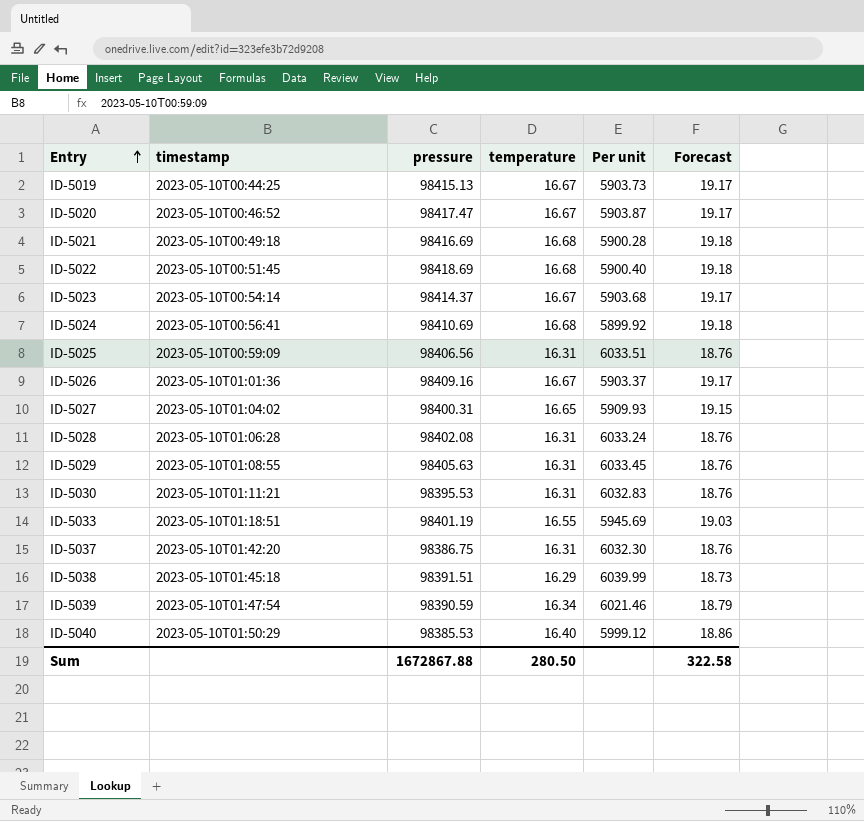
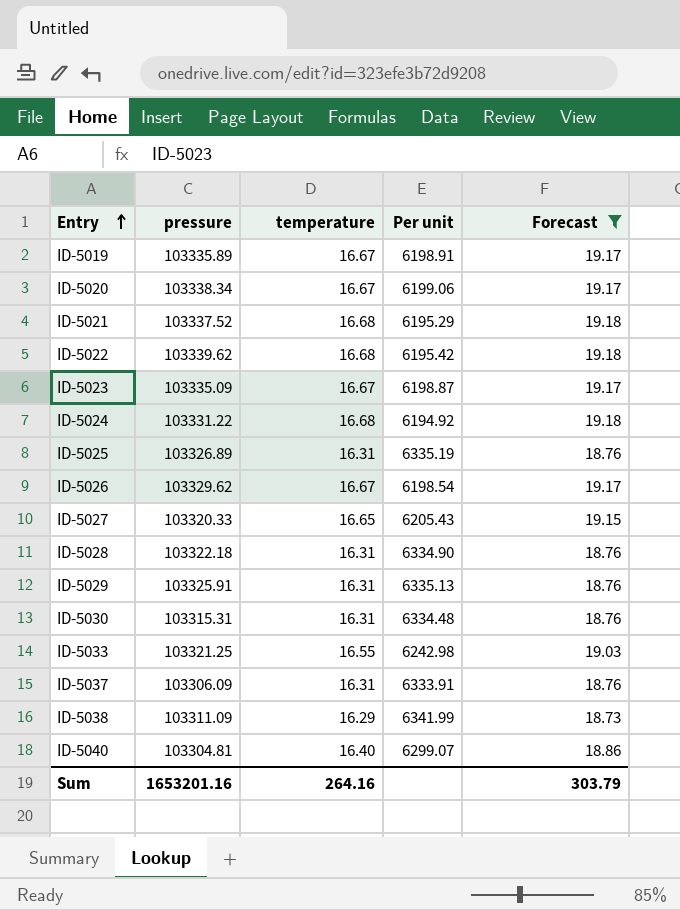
filter: none -> Forecast != 18.79
column timestamp | position: 2 -> none
ID-5019 | pressure: 98415.13 -> 103335.89
ID-5019 | Per unit: 5903.73 -> 6198.91
ID-5020 | pressure: 98417.47 -> 103338.34
ID-5020 | Per unit: 5903.87 -> 6199.06
ID-5021 | pressure: 98416.69 -> 103337.52
ID-5021 | Per unit: 5900.28 -> 6195.29
ID-5022 | pressure: 98418.69 -> 103339.62
ID-5022 | Per unit: 5900.40 -> 6195.42
ID-5023 | pressure: 98414.37 -> 103335.09
ID-5023 | Per unit: 5903.68 -> 6198.87
ID-5024 | pressure: 98410.69 -> 103331.22
ID-5024 | Per unit: 5899.92 -> 6194.92
ID-5025 | pressure: 98406.56 -> 103326.89
ID-5025 | Per unit: 6033.51 -> 6335.19
ID-5026 | pressure: 98409.16 -> 103329.62
ID-5026 | Per unit: 5903.37 -> 6198.54
ID-5027 | pressure: 98400.31 -> 103320.33
ID-5027 | Per unit: 5909.93 -> 6205.43
ID-5028 | pressure: 98402.08 -> 103322.18
ID-5028 | Per unit: 6033.24 -> 6334.90
ID-5029 | pressure: 98405.63 -> 103325.91
ID-5029 | Per unit: 6033.45 -> 6335.13
ID-5030 | pressure: 98395.53 -> 103315.31
ID-5030 | Per unit: 6032.83 -> 6334.48
ID-5033 | pressure: 98401.19 -> 103321.25
ID-5033 | Per unit: 5945.69 -> 6242.98
ID-5037 | pressure: 98386.75 -> 103306.09
ID-5037 | Per unit: 6032.30 -> 6333.91
ID-5038 | pressure: 98391.51 -> 103311.09
ID-5038 | Per unit: 6039.99 -> 6341.99
ID-5040 | pressure: 98385.53 -> 103304.81
ID-5040 | Per unit: 5999.12 -> 6299.07
Sum | pressure: 1672867.88 -> 1653201.16
Sum | temperature: 280.50 -> 264.16
Sum | Forecast: 322.58 -> 303.79

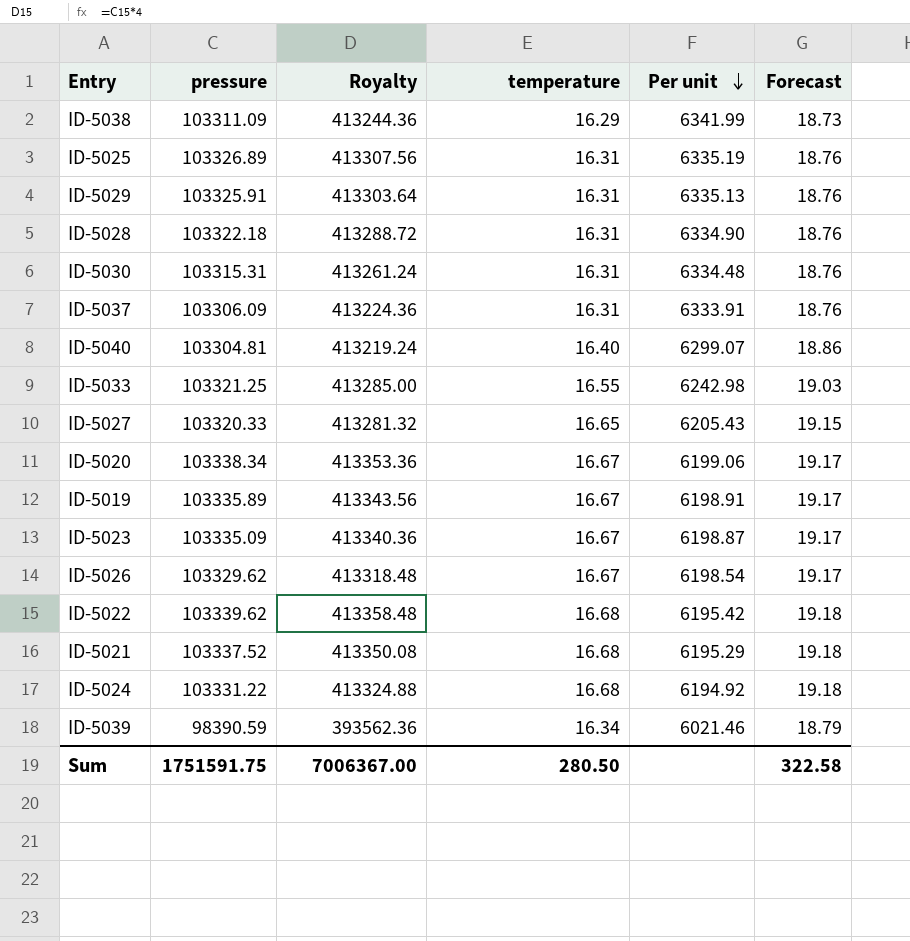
filter: Forecast != 18.79 -> none
row order: Entry ascending -> Per unit descending
column Royalty | formula: none -> [pressure] * 4
Sum | pressure: 1653201.16 -> 1751591.75
Sum | temperature: 264.16 -> 280.50
Sum | Forecast: 303.79 -> 322.58

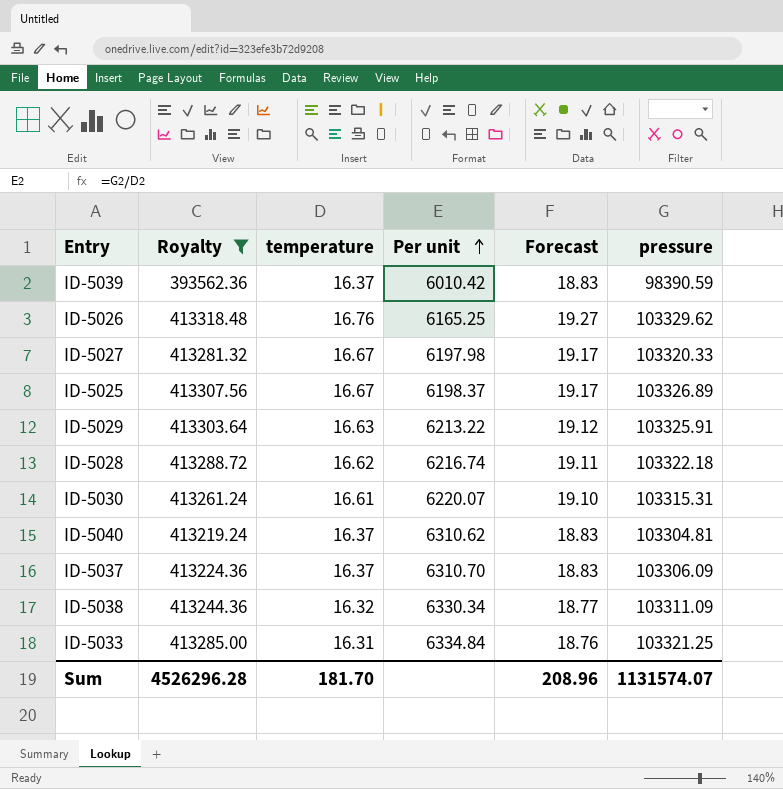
filter: none -> Royalty <= 413318.48
row order: Per unit descending -> Per unit ascending
column pressure | position: 2 -> 6
ID-5039 | temperature: 16.34 -> 16.37
ID-5039 | Per unit: 6021.46 -> 6010.42
ID-5039 | Forecast: 18.79 -> 18.83
ID-5026 | temperature: 16.67 -> 16.76
ID-5026 | Per unit: 6198.54 -> 6165.25
ID-5026 | Forecast: 19.17 -> 19.27
ID-5027 | temperature: 16.65 -> 16.67
ID-5027 | Per unit: 6205.43 -> 6197.98
ID-5027 | Forecast: 19.15 -> 19.17
ID-5025 | temperature: 16.31 -> 16.67
ID-5025 | Per unit: 6335.19 -> 6198.37
ID-5025 | Forecast: 18.76 -> 19.17
ID-5029 | temperature: 16.31 -> 16.63
ID-5029 | Per unit: 6335.13 -> 6213.22
ID-5029 | Forecast: 18.76 -> 19.12
ID-5028 | temperature: 16.31 -> 16.62
ID-5028 | Per unit: 6334.90 -> 6216.74
ID-5028 | Forecast: 18.76 -> 19.11
ID-5030 | temperature: 16.31 -> 16.61
ID-5030 | Per unit: 6334.48 -> 6220.07
ID-5030 | Forecast: 18.76 -> 19.10
ID-5040 | temperature: 16.40 -> 16.37
ID-5040 | Per unit: 6299.07 -> 6310.62
ID-5040 | Forecast: 18.86 -> 18.83
ID-5037 | temperature: 16.31 -> 16.37
ID-5037 | Per unit: 6333.91 -> 6310.70
ID-5037 | Forecast: 18.76 -> 18.83
ID-5038 | temperature: 16.29 -> 16.32
ID-5038 | Per unit: 6341.99 -> 6330.34
ID-5038 | Forecast: 18.73 -> 18.77
ID-5033 | temperature: 16.55 -> 16.31
ID-5033 | Per unit: 6242.98 -> 6334.84
ID-5033 | Forecast: 19.03 -> 18.76
Sum | Royalty: 7006367.00 -> 4526296.28
Sum | temperature: 280.50 -> 181.70
Sum | Forecast: 322.58 -> 208.96
Sum | pressure: 1751591.75 -> 1131574.07

